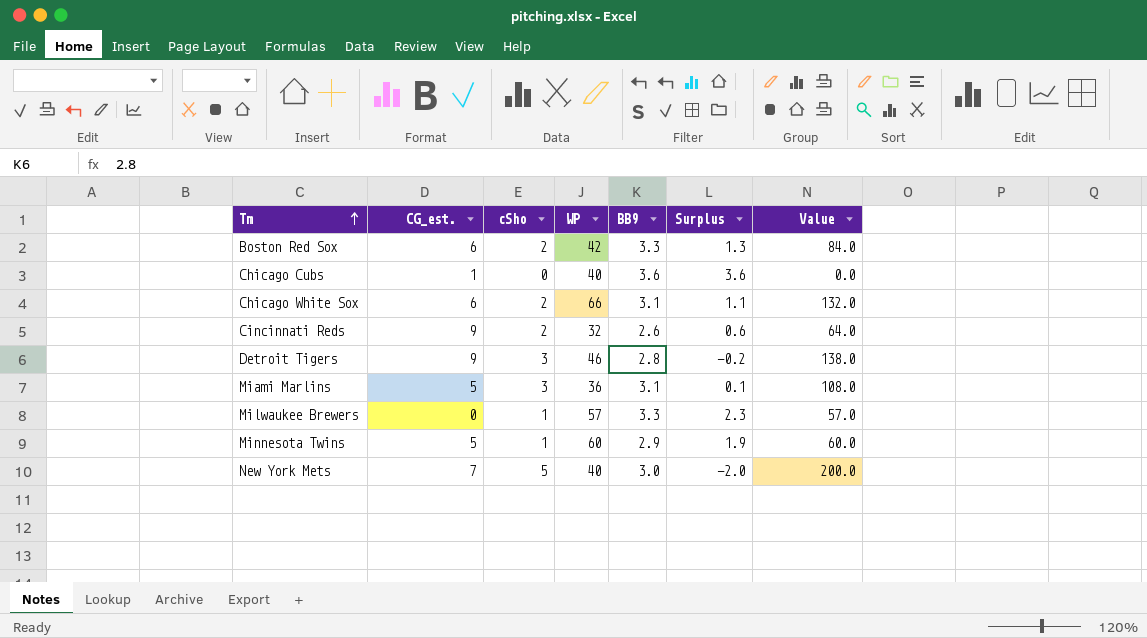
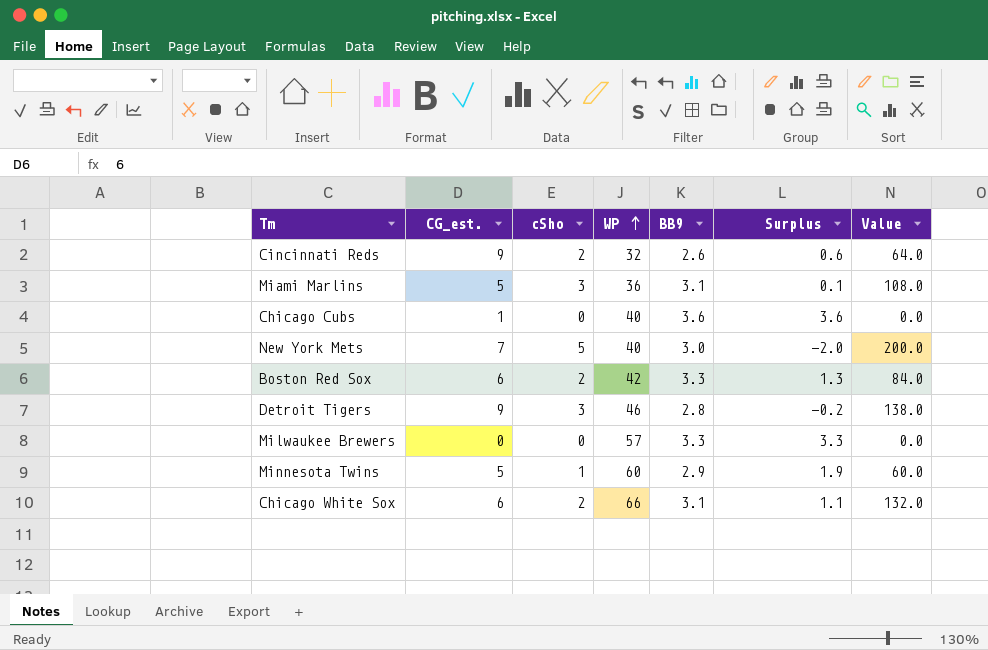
row order: Tm ascending -> WP ascending
Milwaukee Brewers | cSho: 1 -> 0
Milwaukee Brewers | Surplus: 2.3 -> 3.3
Milwaukee Brewers | Value: 57.0 -> 0.0

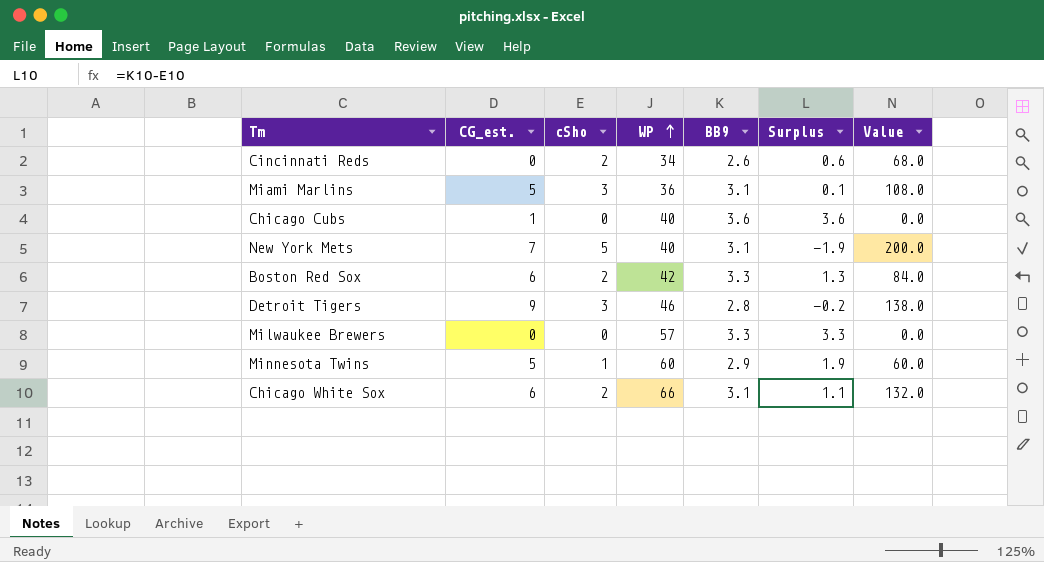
Cincinnati Reds | CG_est.: 9 -> 0
Cincinnati Reds | WP: 32 -> 34
Cincinnati Reds | Value: 64.0 -> 68.0
New York Mets | BB9: 3.0 -> 3.1
New York Mets | Surplus: -2.0 -> -1.9

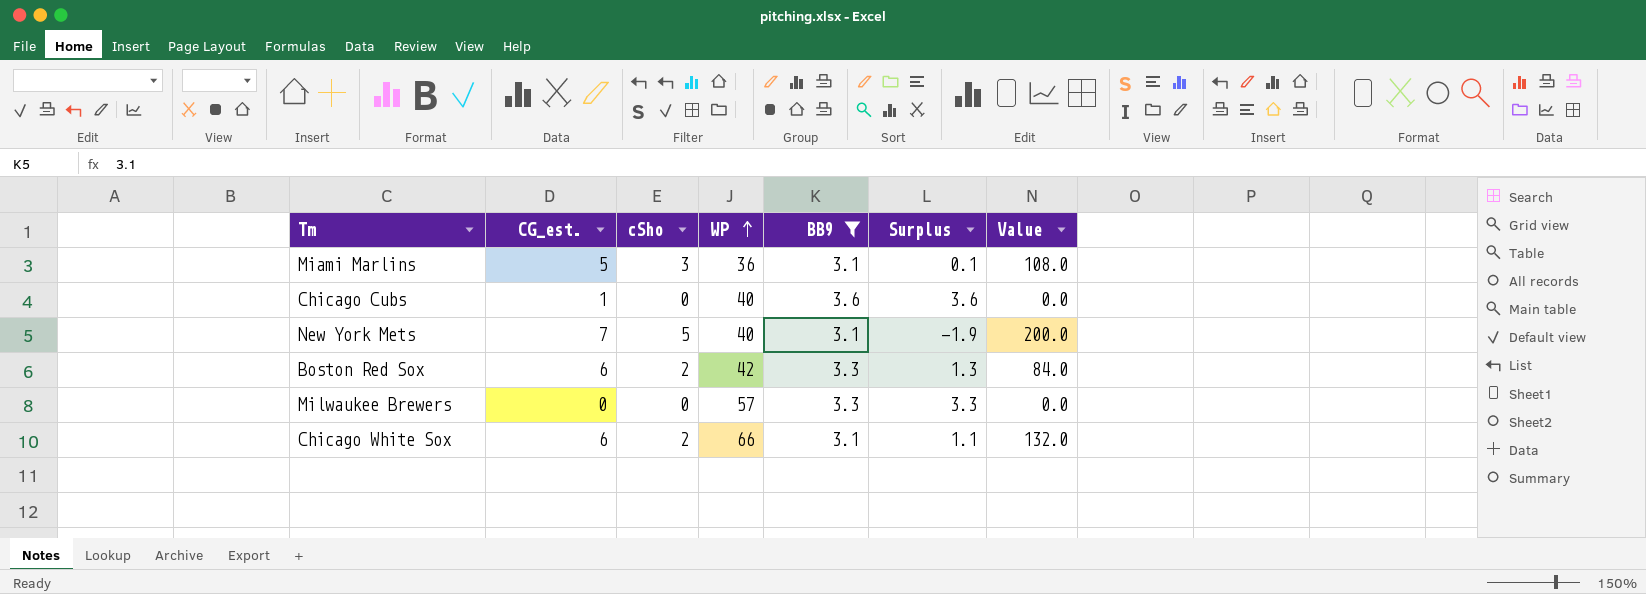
filter: none -> BB9 >= 3.1

